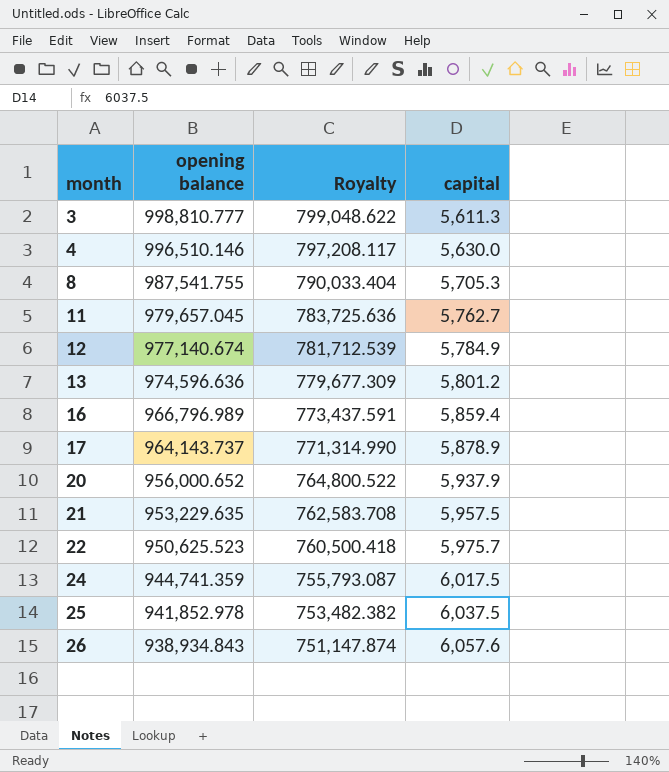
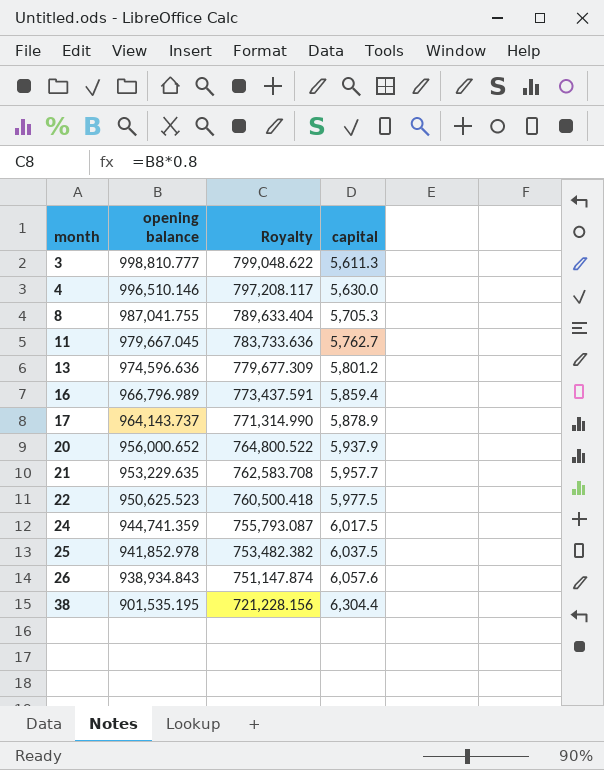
row 12: 977,140.674 | 781,712.539 | 5,784.9 -> none
8 | opening balance: 987,541.755 -> 987,041.755
8 | Royalty: 790,033.404 -> 789,633.404
11 | opening balance: 979,657.045 -> 979,667.045
11 | Royalty: 783,725.636 -> 783,733.636
21 | capital: 5,957.5 -> 5,957.7
22 | capital: 5,975.7 -> 5,977.5
row 38: none -> 901,535.195 | 721,228.156 | 6,304.4

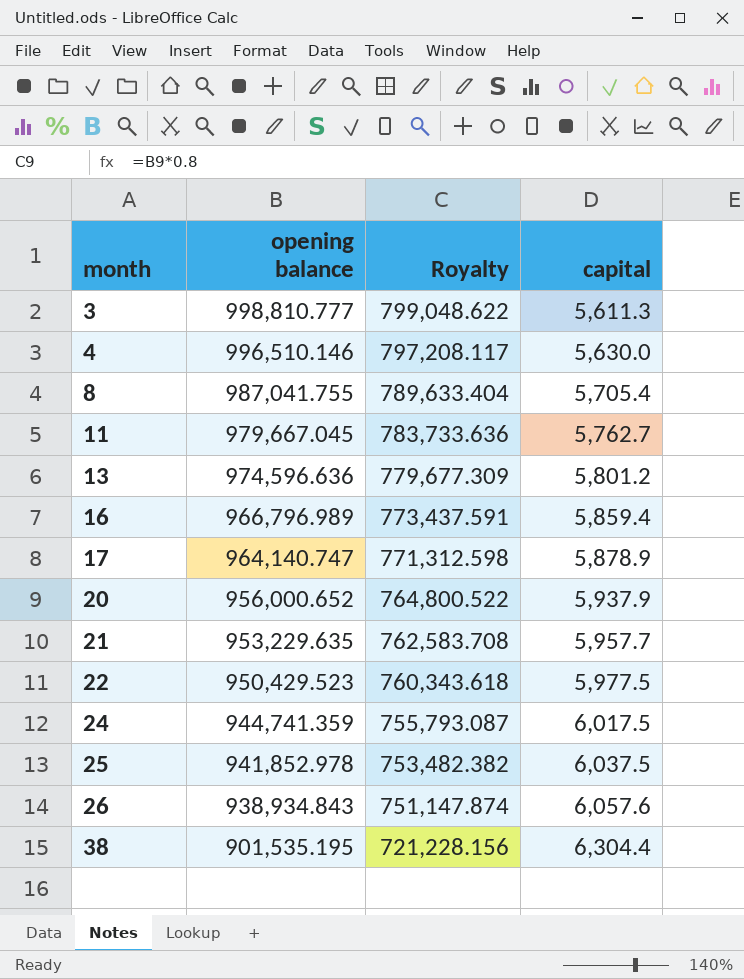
8 | capital: 5,705.3 -> 5,705.4
17 | opening balance: 964,143.737 -> 964,140.747
17 | Royalty: 771,314.990 -> 771,312.598
22 | opening balance: 950,625.523 -> 950,429.523
22 | Royalty: 760,500.418 -> 760,343.618

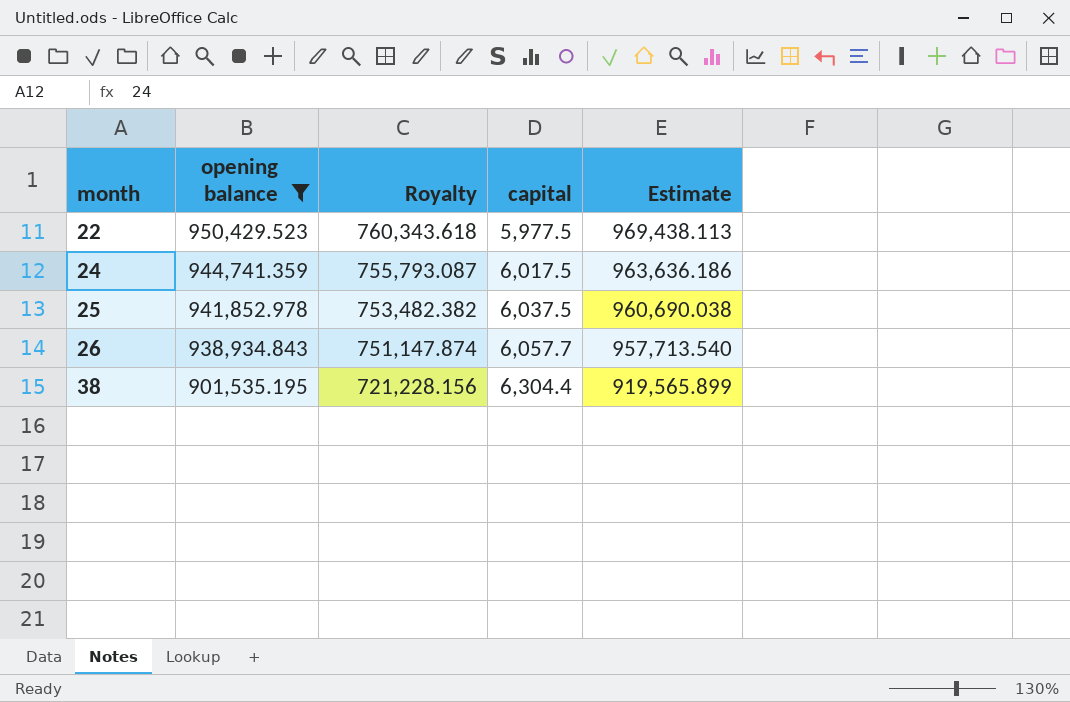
filter: none -> opening balance <= 950,429.523
column Estimate | formula: none -> [opening balance] * 1.02
26 | capital: 6,057.6 -> 6,057.7

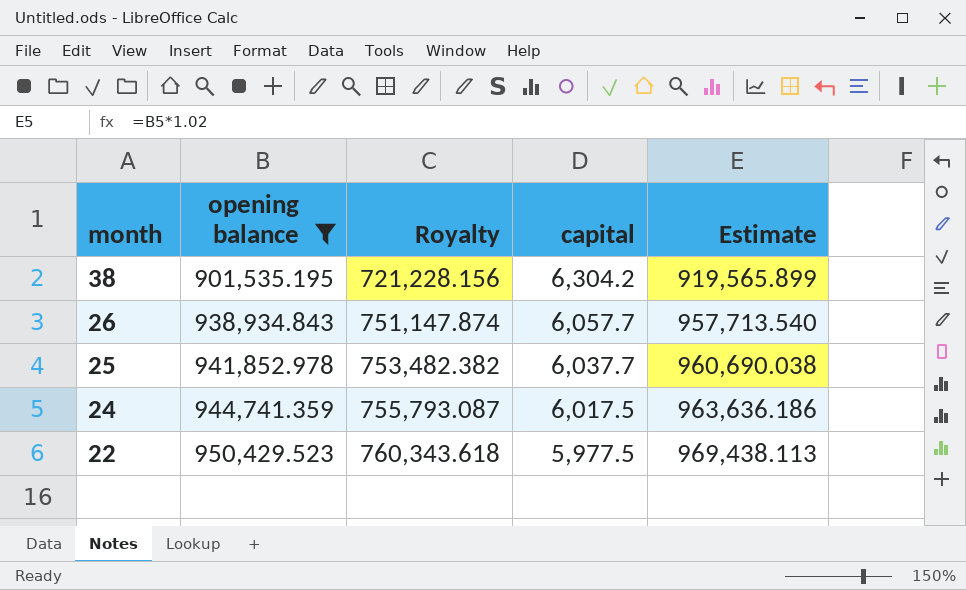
row order: month ascending -> month descending
38 | capital: 6,304.4 -> 6,304.2
25 | capital: 6,037.5 -> 6,037.7

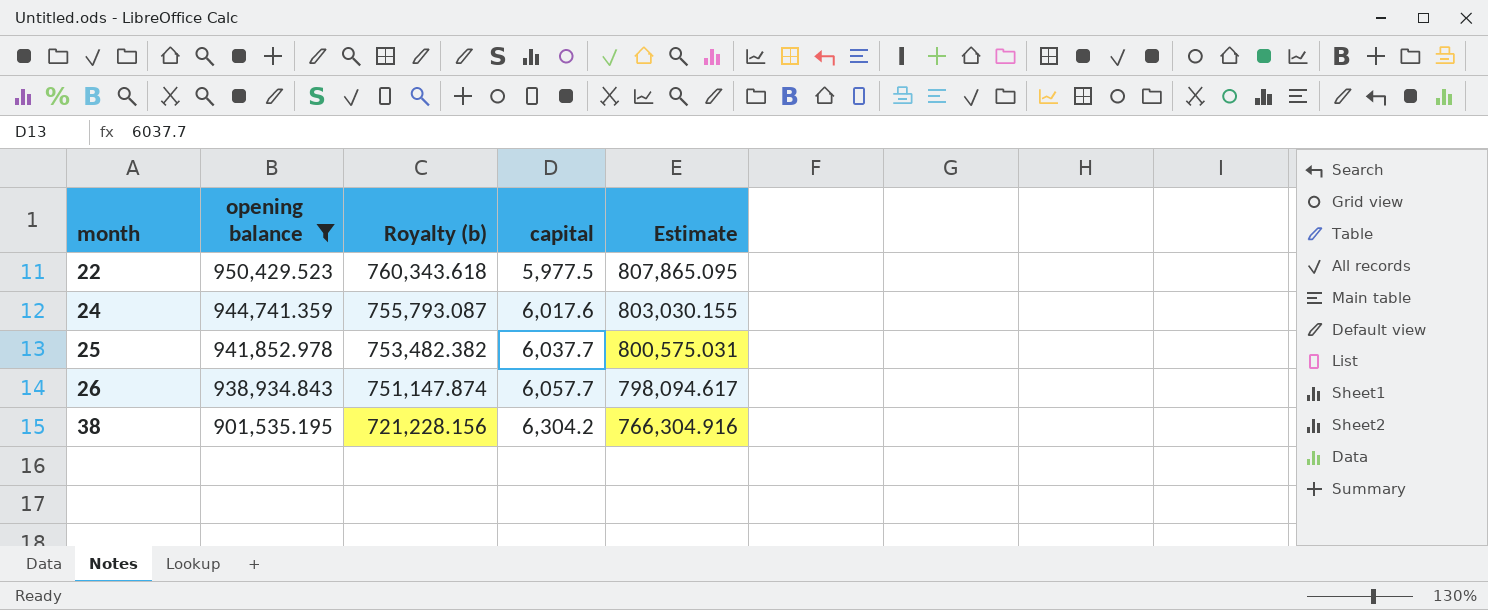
row order: month descending -> month ascending
column name: Royalty -> Royalty (b)
column Estimate | formula: [opening balance] * 1.02 -> [opening balance] * 0.85
24 | capital: 6,017.5 -> 6,017.6

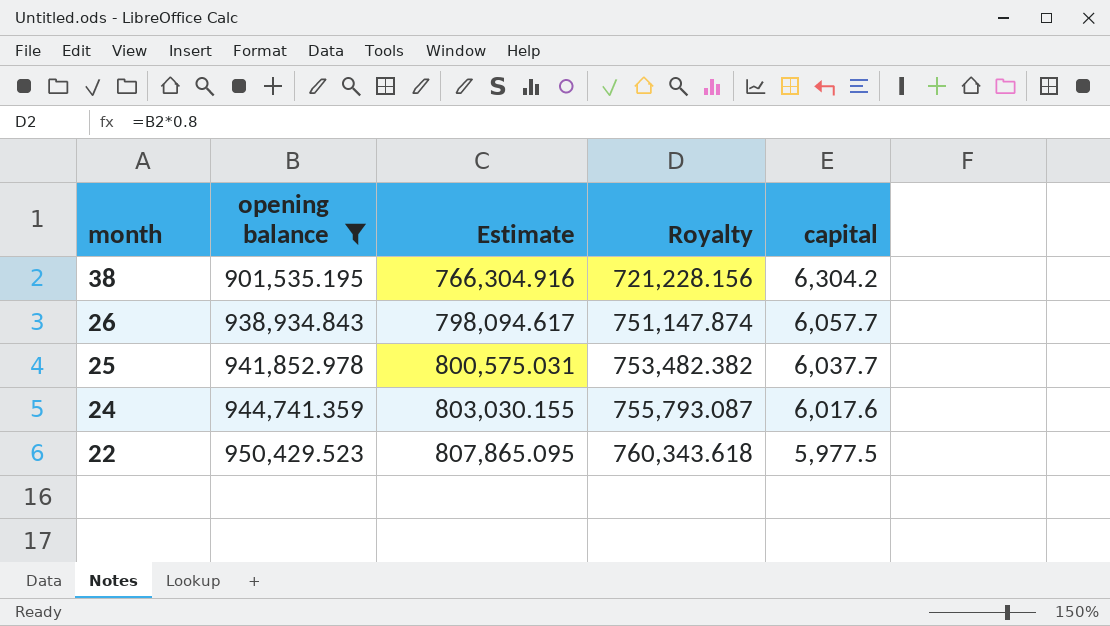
row order: month ascending -> month descending
column Estimate | position: 5 -> 3
column name: Royalty (b) -> Royalty

